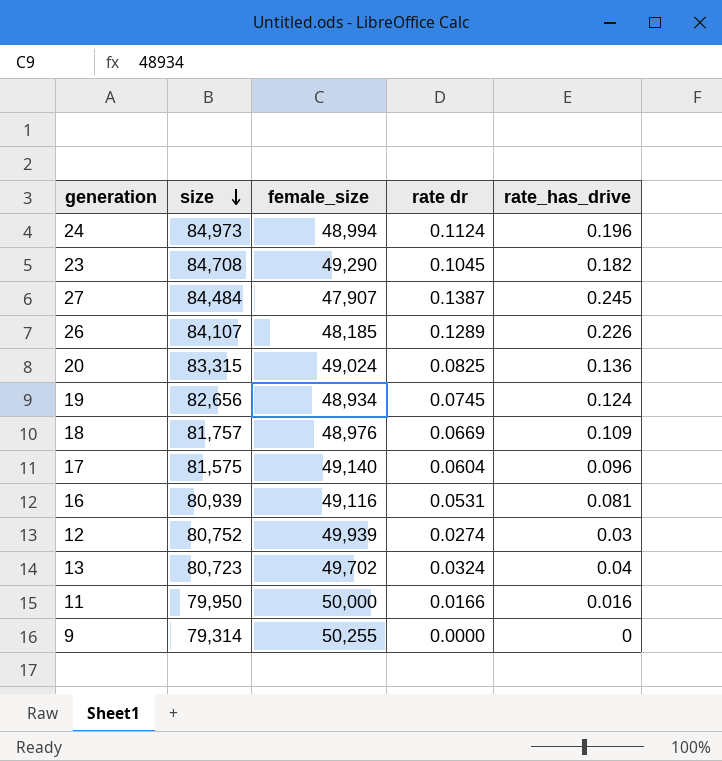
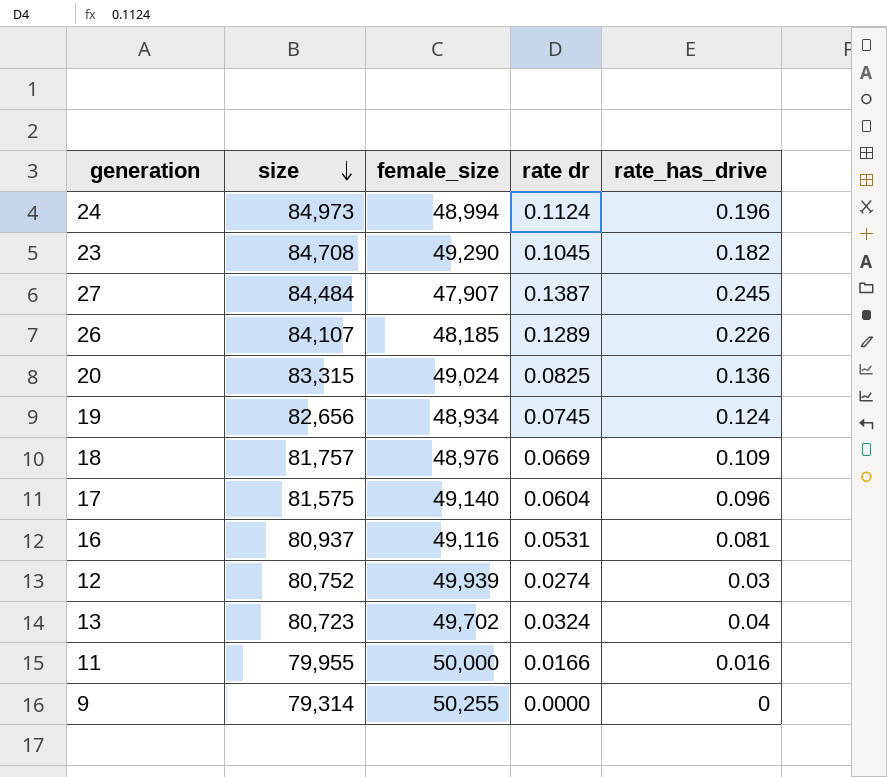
16 | size: 80,939 -> 80,937
11 | size: 79,950 -> 79,955

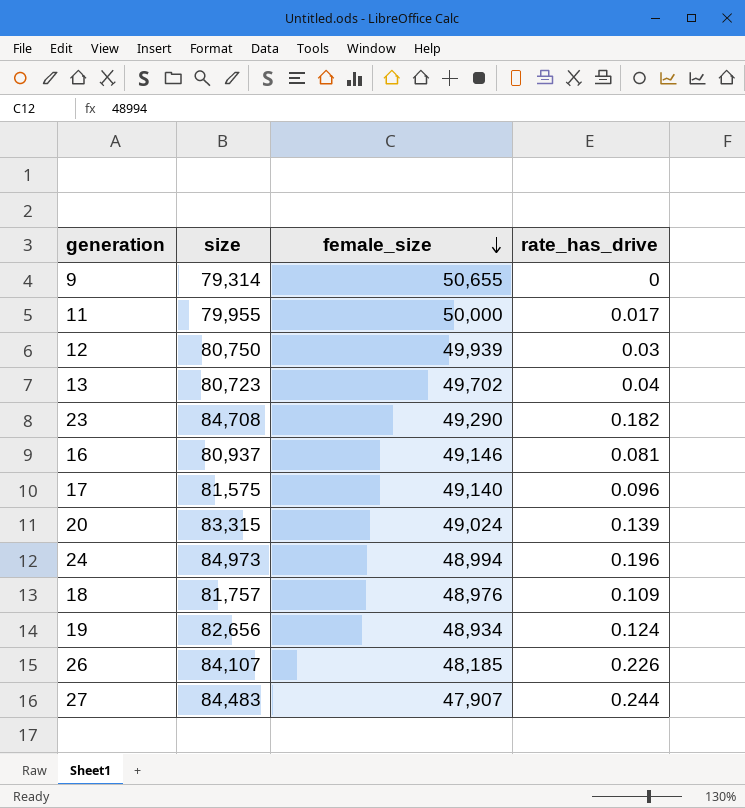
row order: size descending -> female_size descending
column rate dr | position: 4 -> none
9 | female_size: 50,255 -> 50,655
11 | rate_has_drive: 0.016 -> 0.017
12 | size: 80,752 -> 80,750
16 | female_size: 49,116 -> 49,146
20 | rate_has_drive: 0.136 -> 0.139
27 | size: 84,484 -> 84,483
27 | rate_has_drive: 0.245 -> 0.244

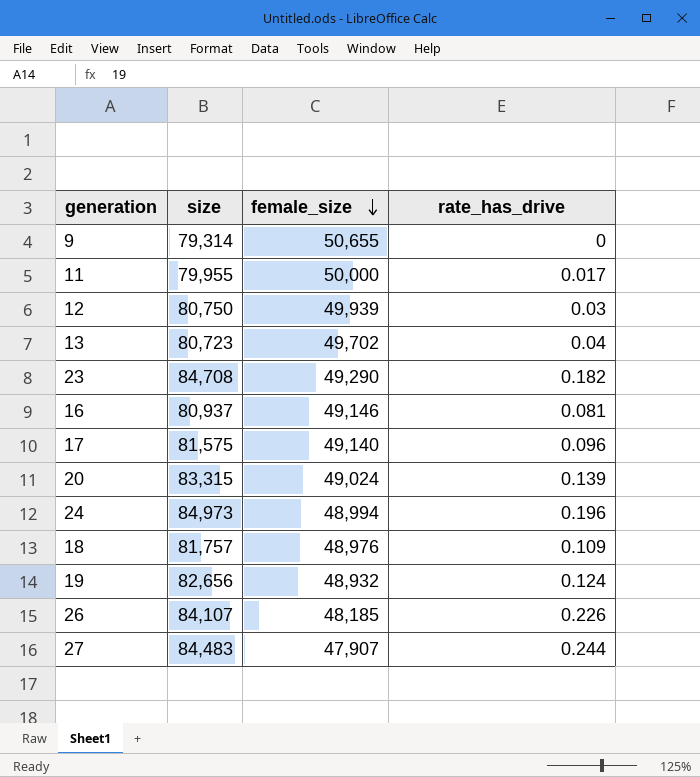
19 | female_size: 48,934 -> 48,932

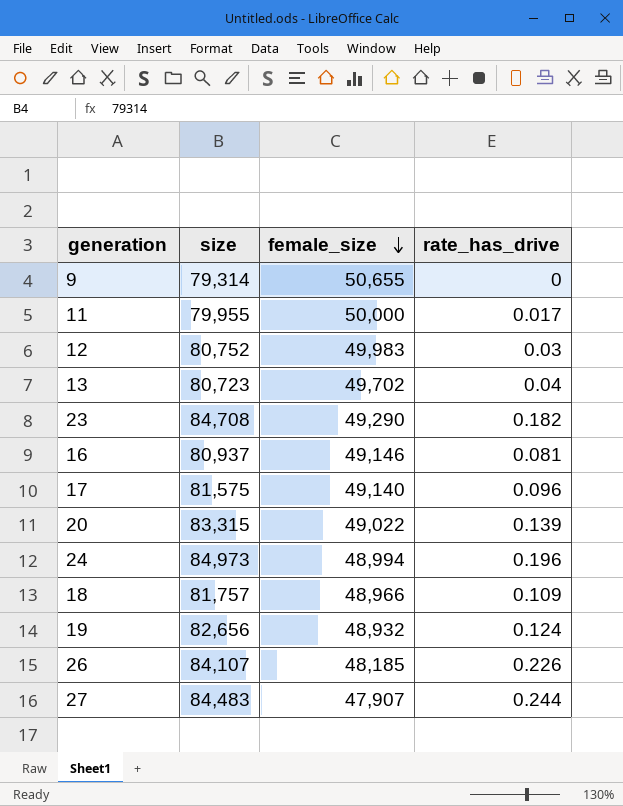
12 | size: 80,750 -> 80,752
12 | female_size: 49,939 -> 49,983
20 | female_size: 49,024 -> 49,022
18 | female_size: 48,976 -> 48,966

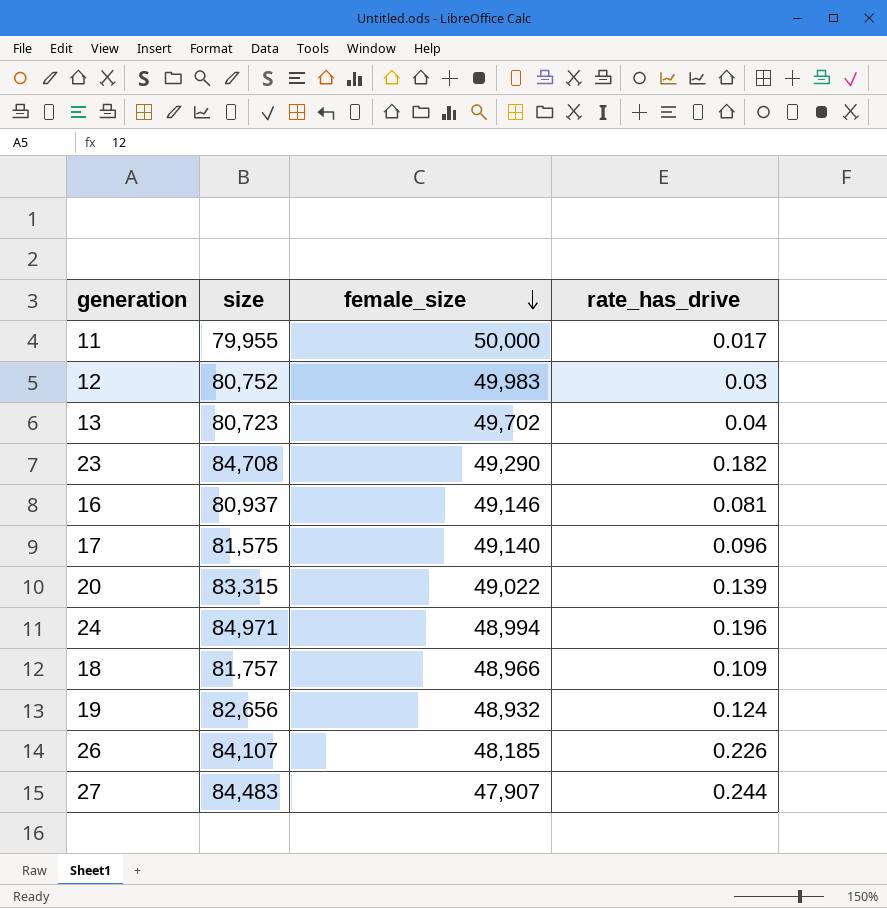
row 9: 79,314 | 50,655 | 0 -> none
24 | size: 84,973 -> 84,971

